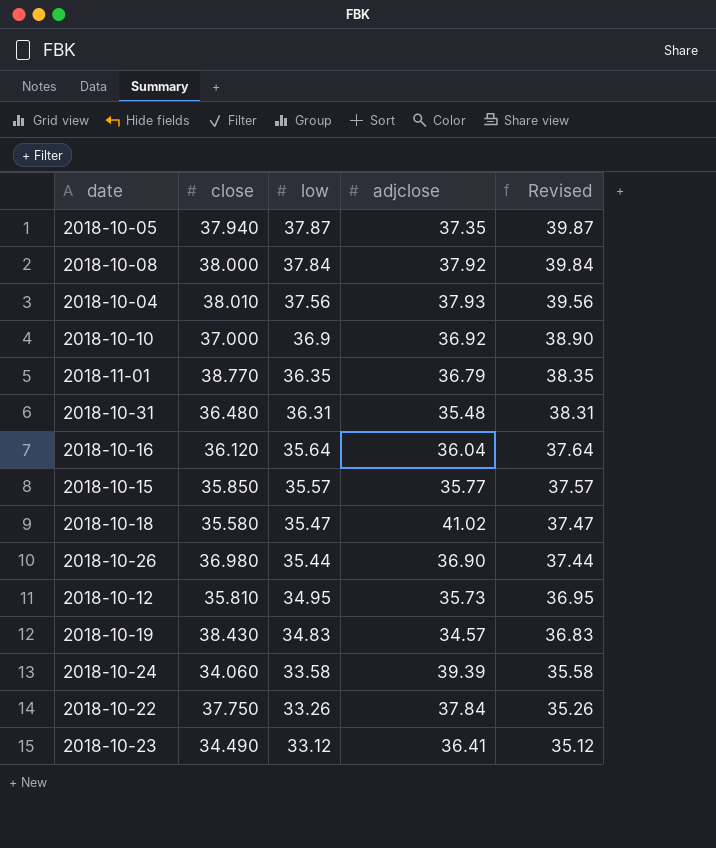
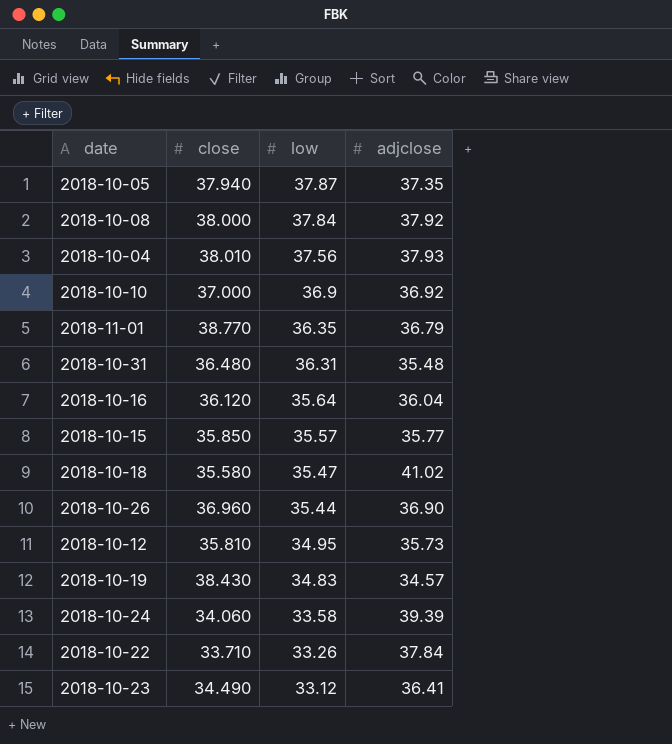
column Revised | formula: [low] + 2 -> none
2018-10-26 | close: 36.980 -> 36.960
2018-10-22 | close: 37.750 -> 33.710

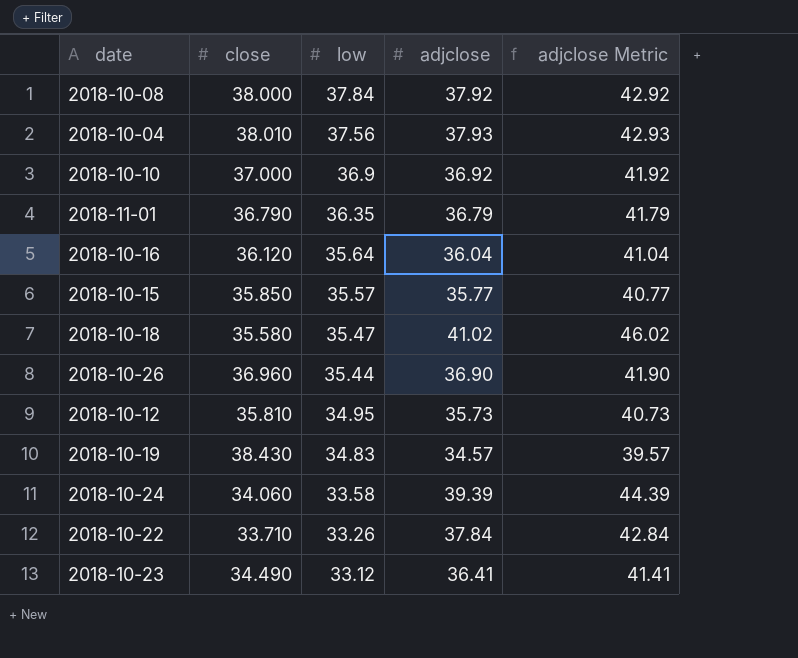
column adjclose Metric | formula: none -> [adjclose] + 5
row 2018-10-05: 37.940 | 37.87 | 37.35 -> none
row 2018-10-31: 36.480 | 36.31 | 35.48 -> none
2018-11-01 | close: 38.770 -> 36.790

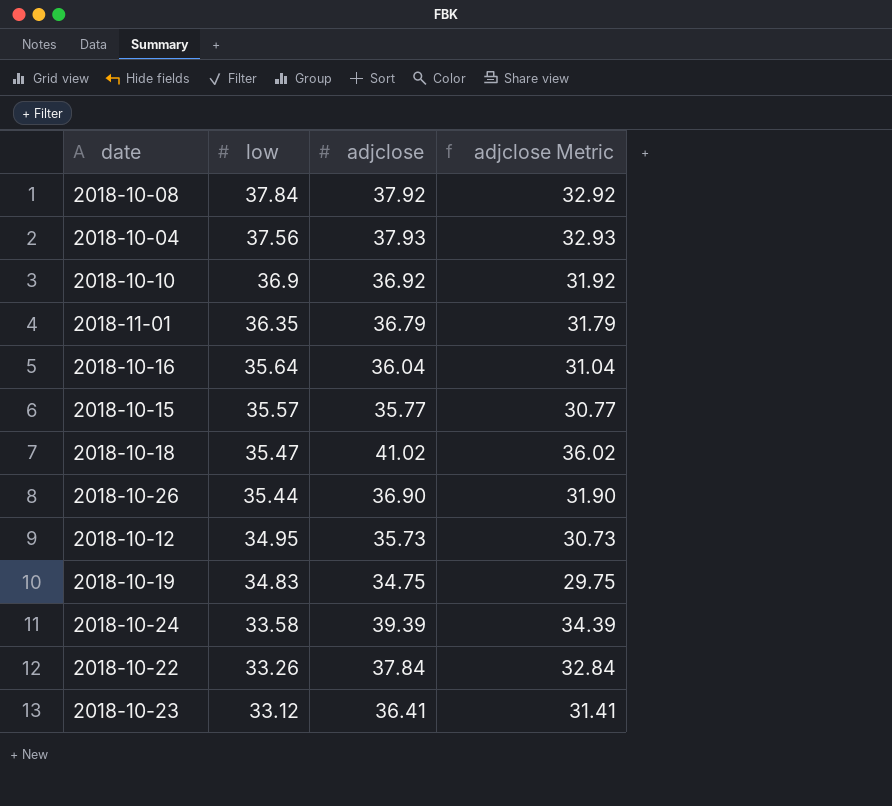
column close | position: 2 -> none
column adjclose Metric | formula: [adjclose] + 5 -> [adjclose] - 5
2018-10-19 | adjclose: 34.57 -> 34.75

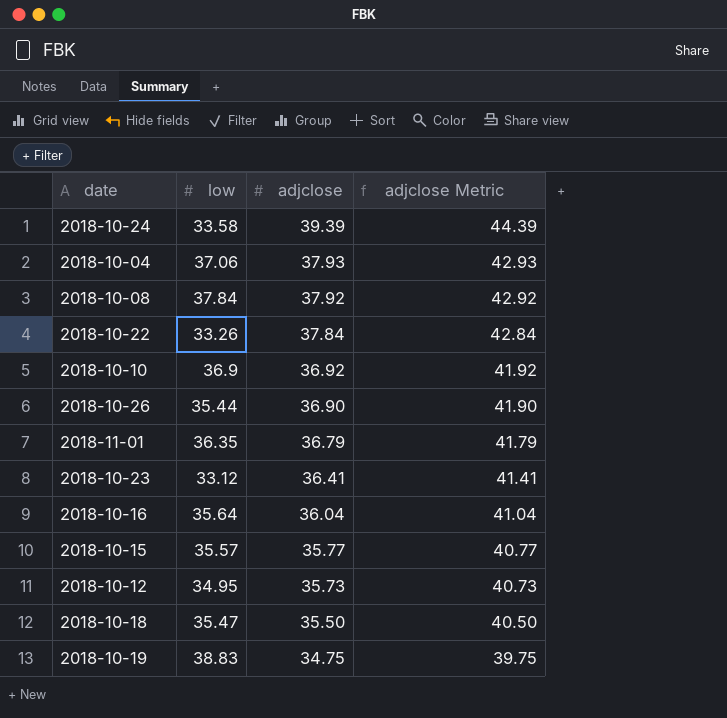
row order: low descending -> adjclose descending
column adjclose Metric | formula: [adjclose] - 5 -> [adjclose] + 5
2018-10-04 | low: 37.56 -> 37.06
2018-10-18 | adjclose: 41.02 -> 35.50
2018-10-19 | low: 34.83 -> 38.83

